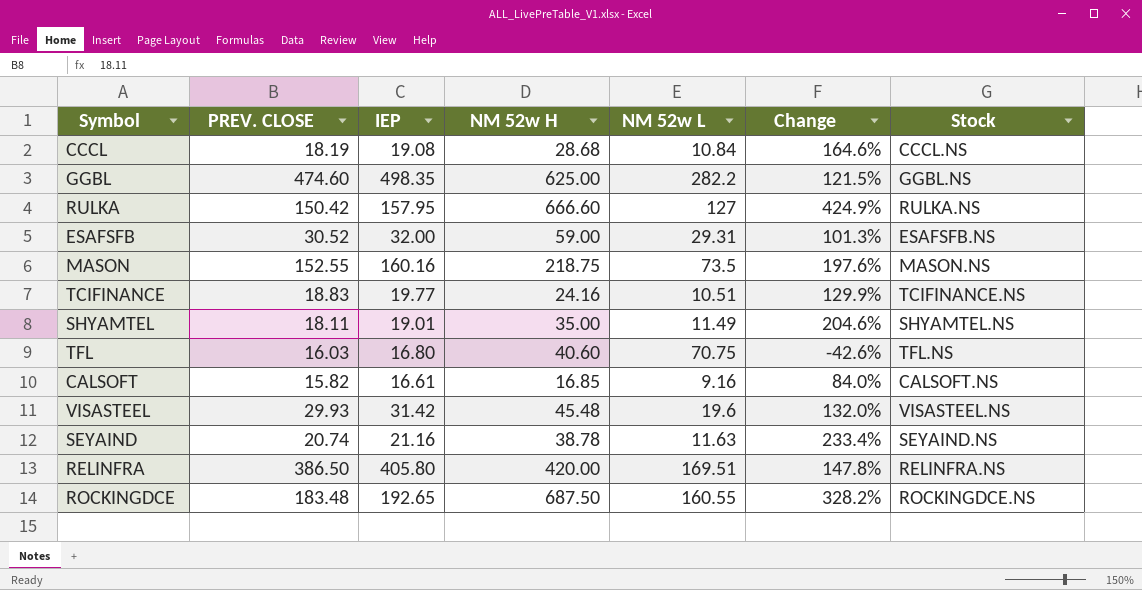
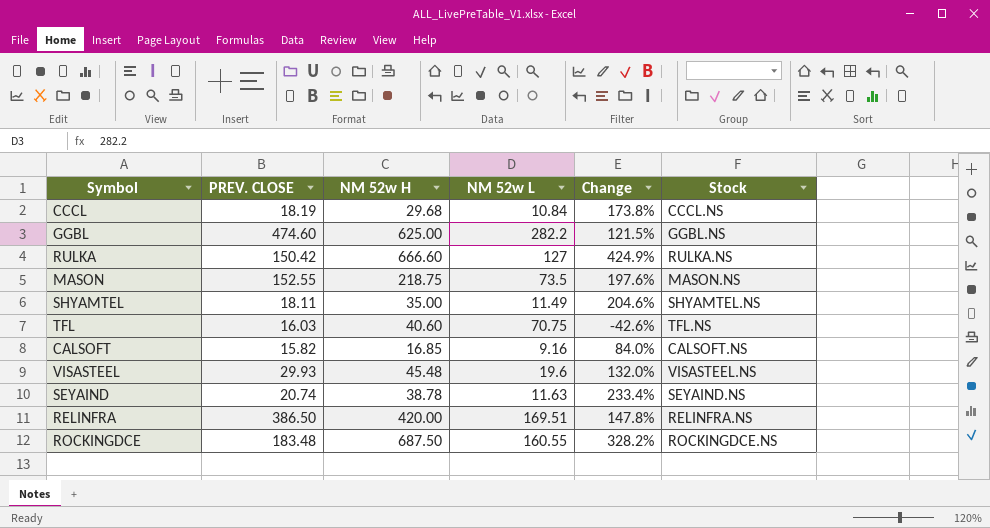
column IEP | position: 3 -> none
row ESAFSFB: 30.52 | 32.00 | 59.00 | 29.31 | 101.3% | ESAFSFB.NS -> none
row TCIFINANCE: 18.83 | 19.77 | 24.16 | 10.51 | 129.9% | TCIFINANCE.NS -> none
CCCL | NM 52w H: 28.68 -> 29.68
CCCL | Change: 164.6% -> 173.8%

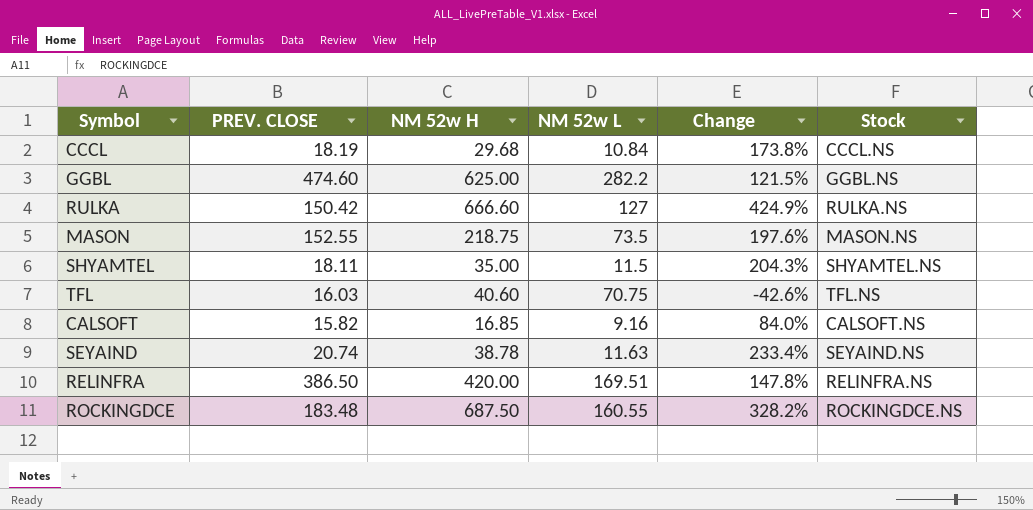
row VISASTEEL: 29.93 | 45.48 | 19.6 | 132.0% | VISASTEEL.NS -> none
SHYAMTEL | NM 52w L: 11.49 -> 11.5
SHYAMTEL | Change: 204.6% -> 204.3%

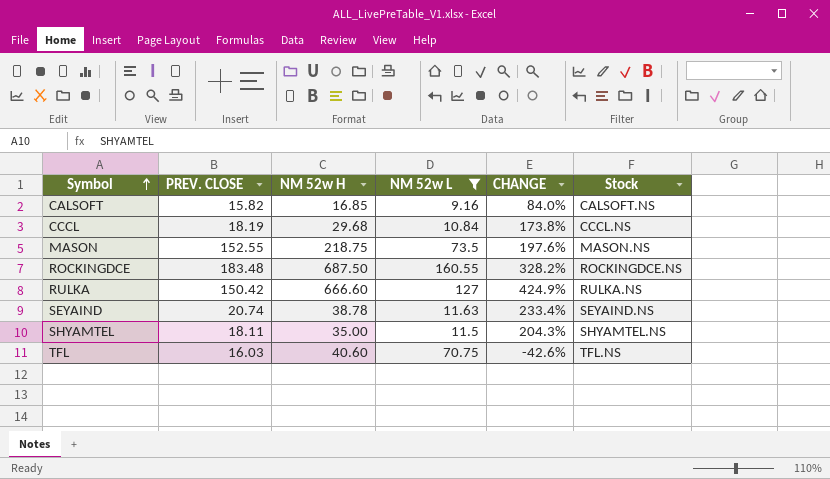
filter: none -> NM 52w L <= 160.55
row order: none -> Symbol ascending
column name: Change -> CHANGE

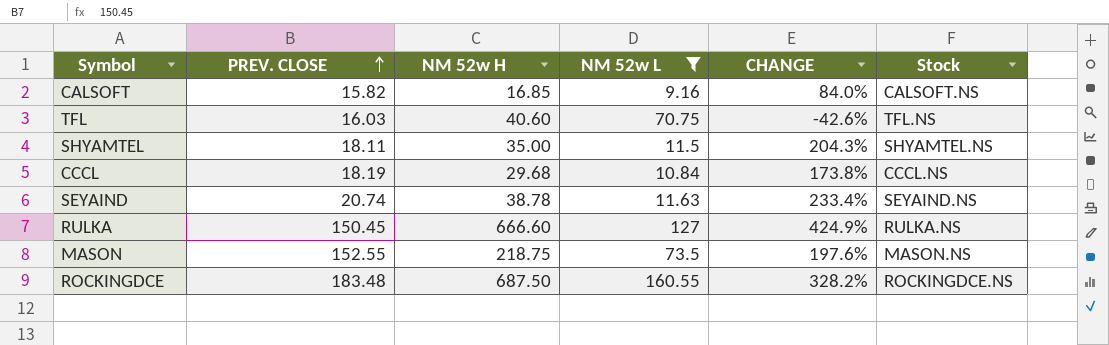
row order: Symbol ascending -> PREV. CLOSE ascending
RULKA | PREV. CLOSE: 150.42 -> 150.45

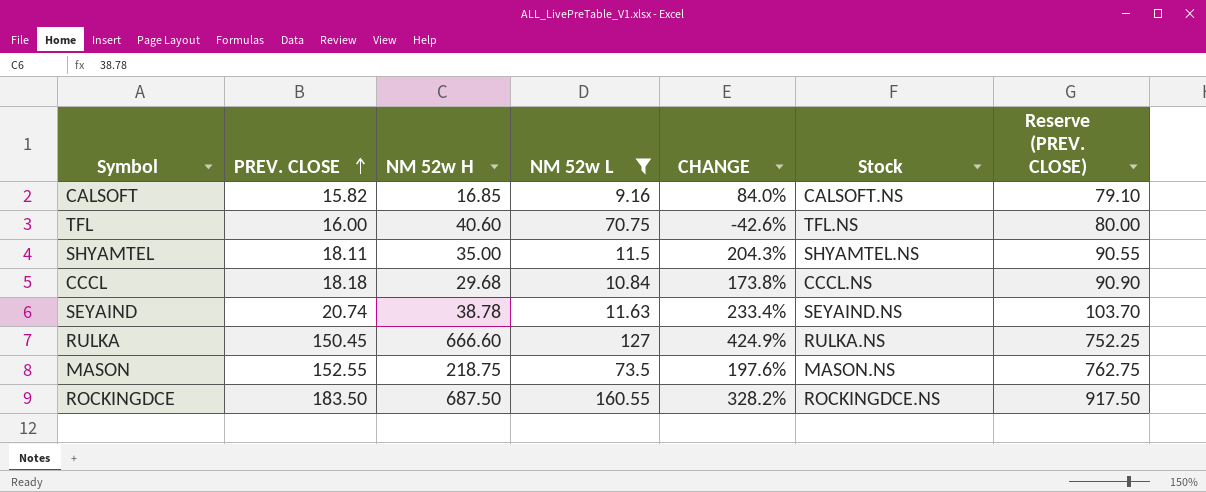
column Reserve (PREV. CLOSE) | formula: none -> [PREV. CLOSE] * 5
TFL | PREV. CLOSE: 16.03 -> 16.00
CCCL | PREV. CLOSE: 18.19 -> 18.18
ROCKINGDCE | PREV. CLOSE: 183.48 -> 183.50

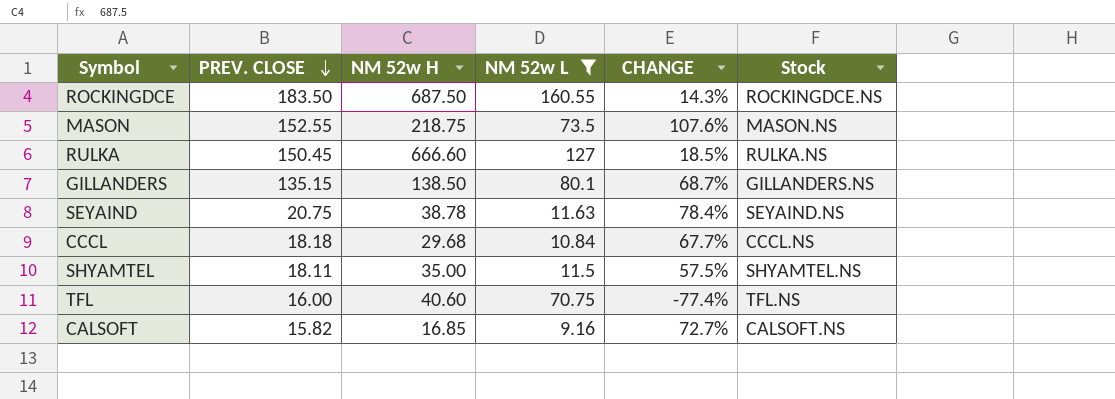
row order: PREV. CLOSE ascending -> PREV. CLOSE descending
column Reserve (PREV. CLOSE) | formula: [PREV. CLOSE] * 5 -> none
column CHANGE | formula: ([NM 52w H] - [NM 52w L]) / [NM 52w L] -> ([PREV. CLOSE] - [NM 52w L]) / [NM 52w L]
row GILLANDERS: none -> 135.15 | 138.50 | 80.1 | 68.7% | GILLANDERS.NS
SEYAIND | PREV. CLOSE: 20.74 -> 20.75

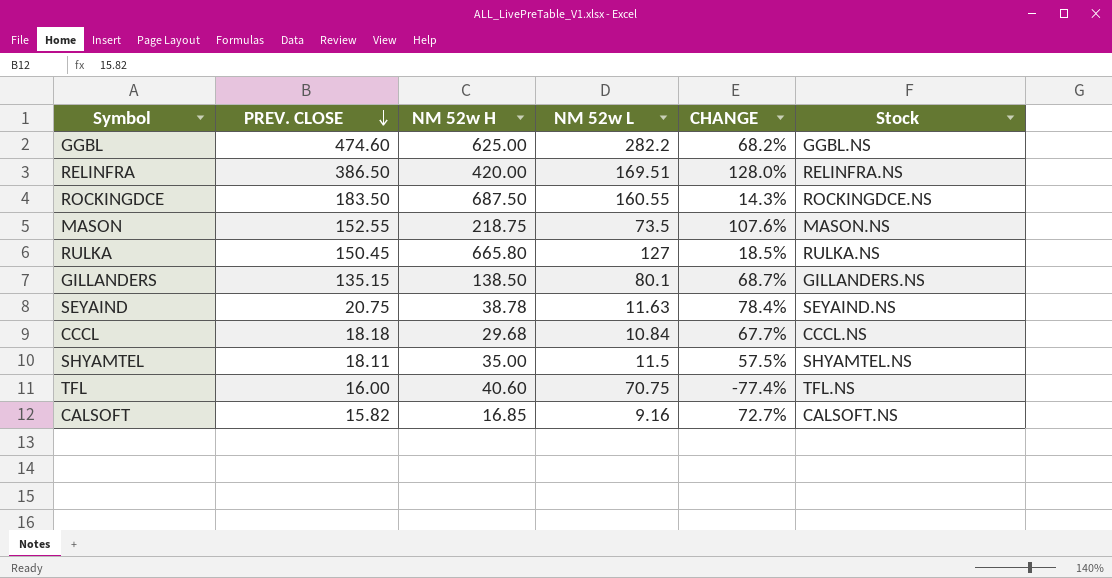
filter: NM 52w L <= 160.55 -> none
RULKA | NM 52w H: 666.60 -> 665.80

